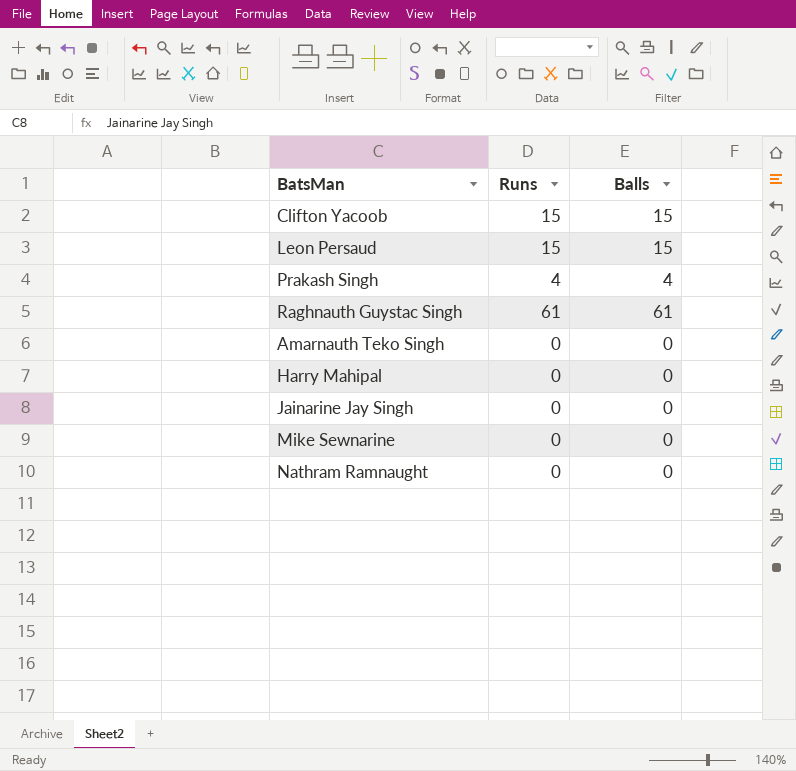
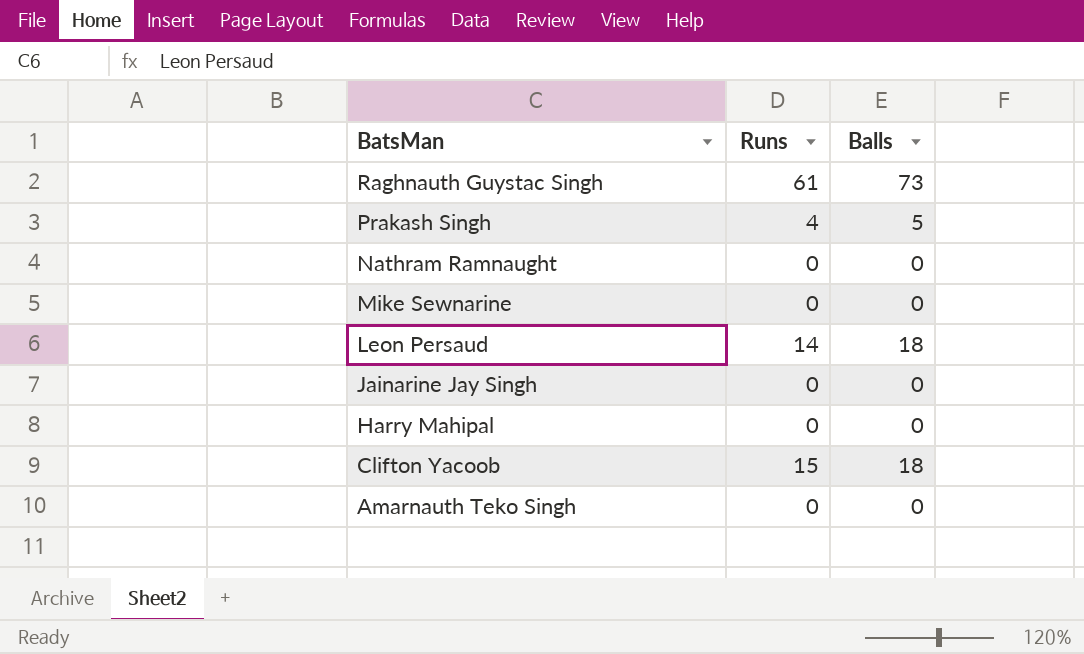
row order: none -> BatsMan descending
Raghnauth Guystac Singh | Balls: 61 -> 73
Prakash Singh | Balls: 4 -> 5
Leon Persaud | Runs: 15 -> 14
Leon Persaud | Balls: 15 -> 18
Clifton Yacoob | Balls: 15 -> 18

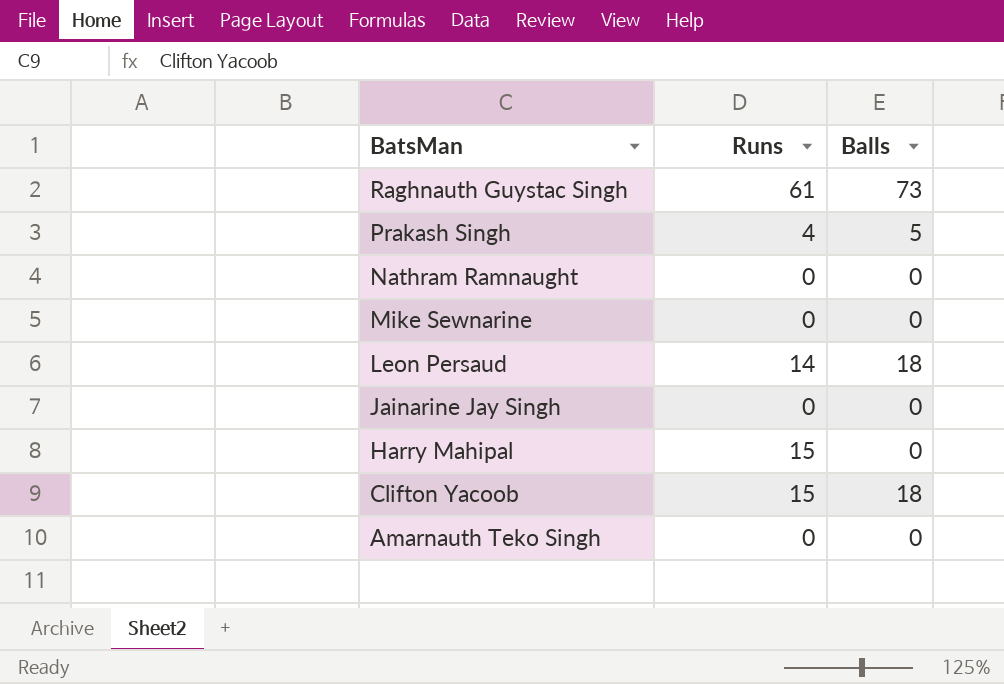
Harry Mahipal | Runs: 0 -> 15

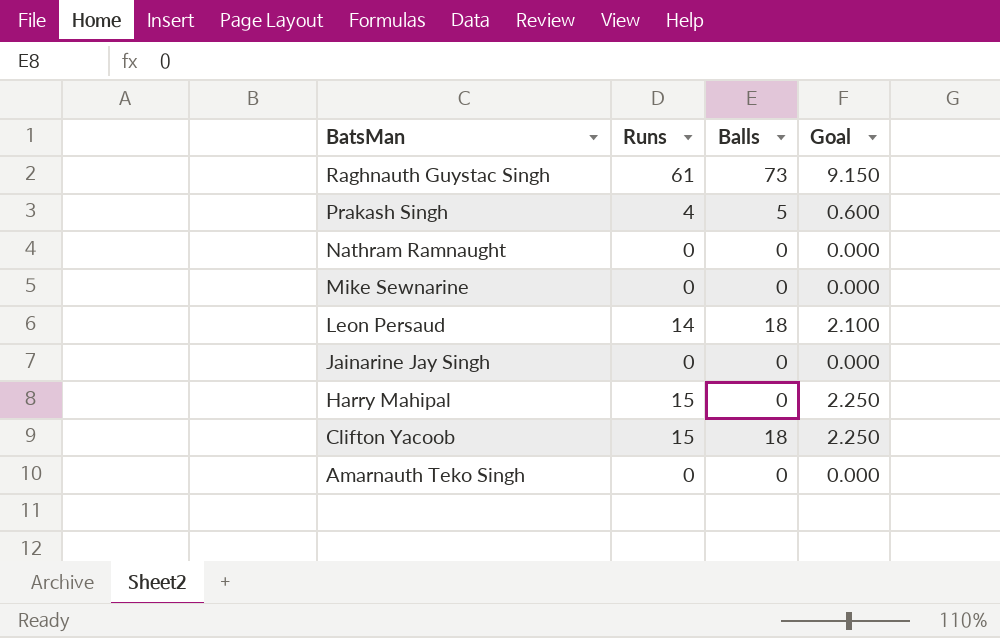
column Goal | formula: none -> [Runs] * 0.15

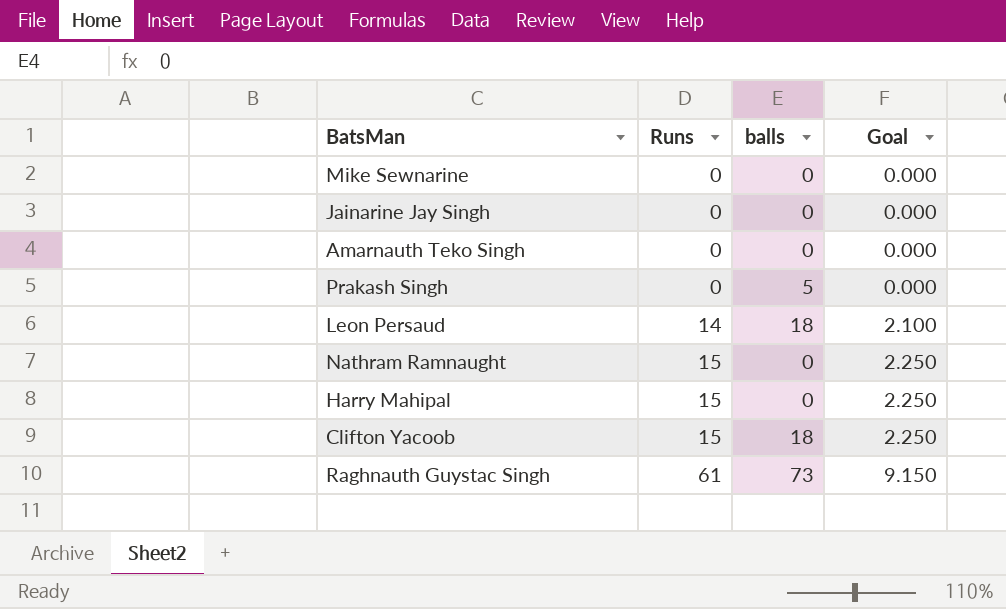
row order: BatsMan descending -> Runs ascending
column name: Balls -> balls
Prakash Singh | Runs: 4 -> 0
Prakash Singh | Goal: 0.600 -> 0.000
Nathram Ramnaught | Runs: 0 -> 15
Nathram Ramnaught | Goal: 0.000 -> 2.250

